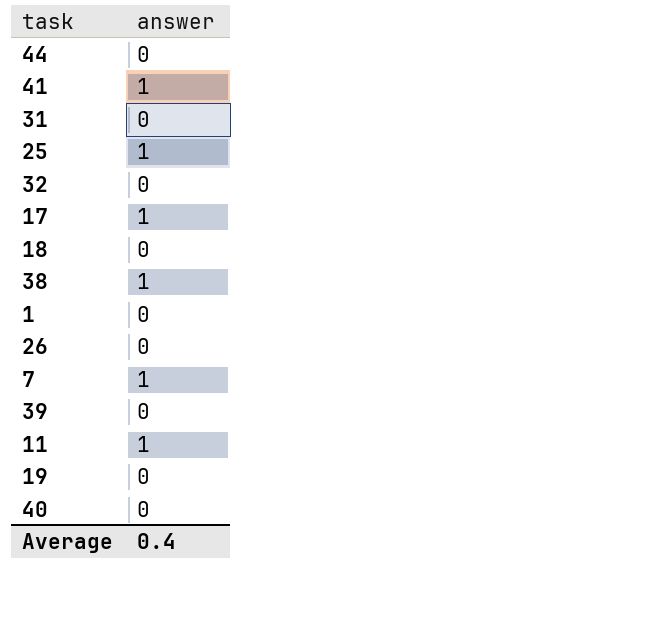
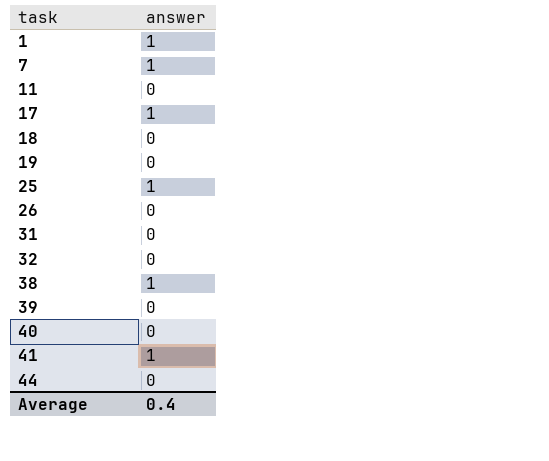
row order: none -> task ascending
1 | answer: 0 -> 1
11 | answer: 1 -> 0

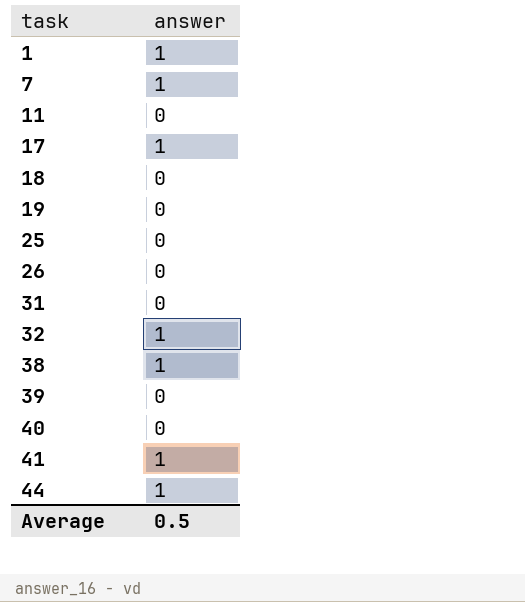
25 | answer: 1 -> 0
32 | answer: 0 -> 1
44 | answer: 0 -> 1
Average | answer: 0.4 -> 0.5

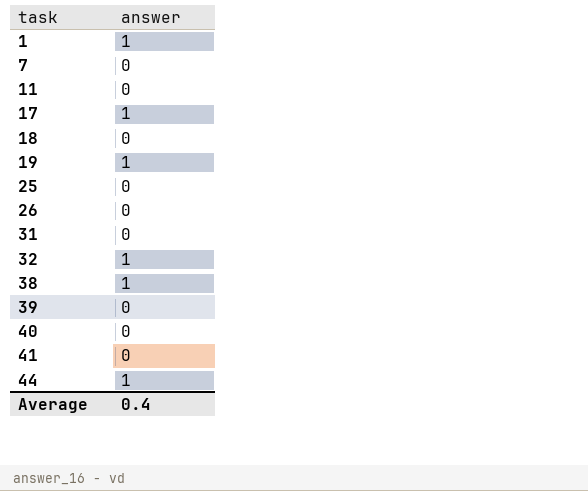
7 | answer: 1 -> 0
19 | answer: 0 -> 1
41 | answer: 1 -> 0
Average | answer: 0.5 -> 0.4

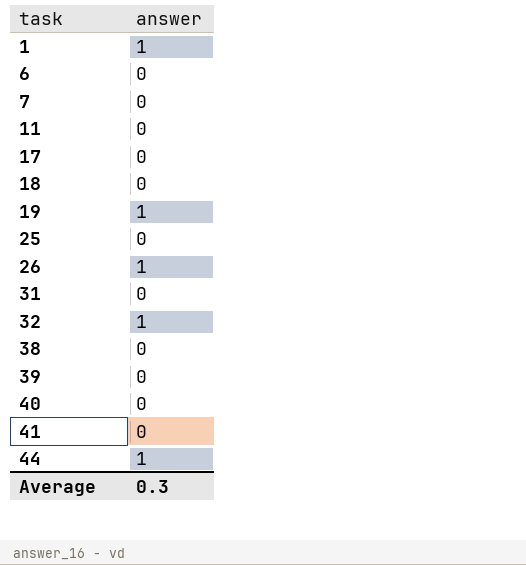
row 6: none -> 0
17 | answer: 1 -> 0
26 | answer: 0 -> 1
38 | answer: 1 -> 0
Average | answer: 0.4 -> 0.3

